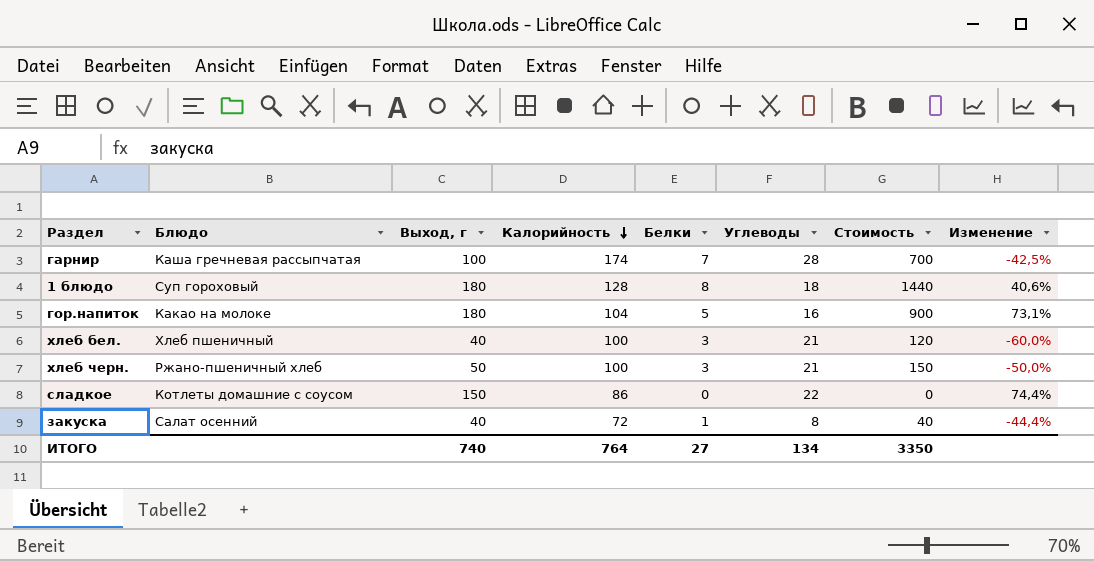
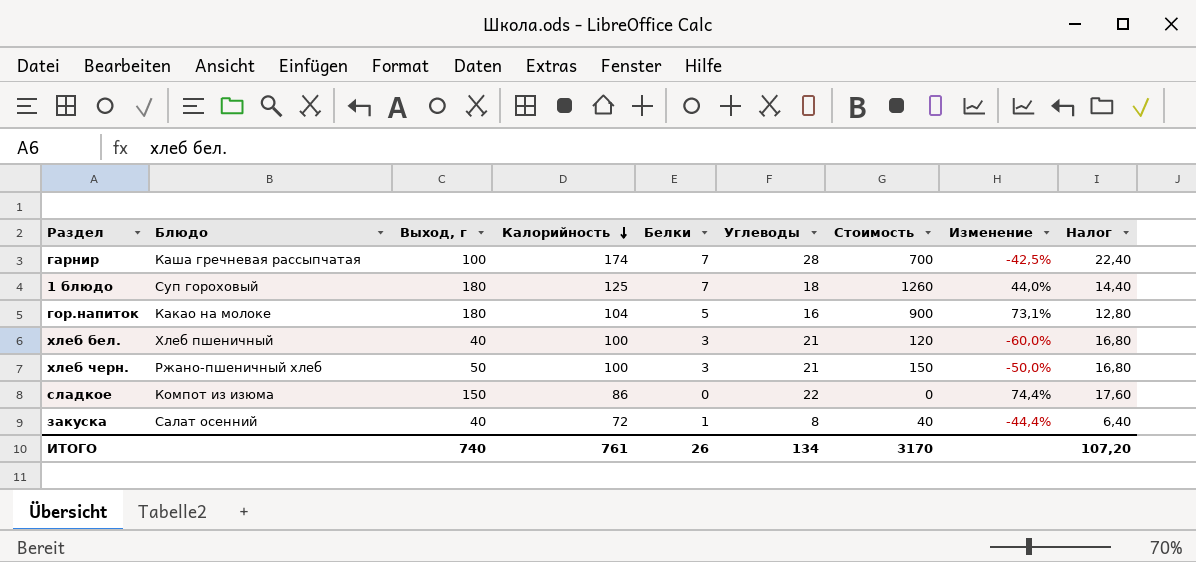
column Налог | formula: none -> [Углеводы] * 0,8
1 блюдо | Калорийность: 128 -> 125
1 блюдо | Белки: 8 -> 7
1 блюдо | Стоимость: 1440 -> 1260
1 блюдо | Изменение: 40,6% -> 44,0%
сладкое | Блюдо: Котлеты домашние с соусом -> Компот из изюма
ИТОГО | Калорийность: 764 -> 761
ИТОГО | Белки: 27 -> 26
ИТОГО | Стоимость: 3350 -> 3170

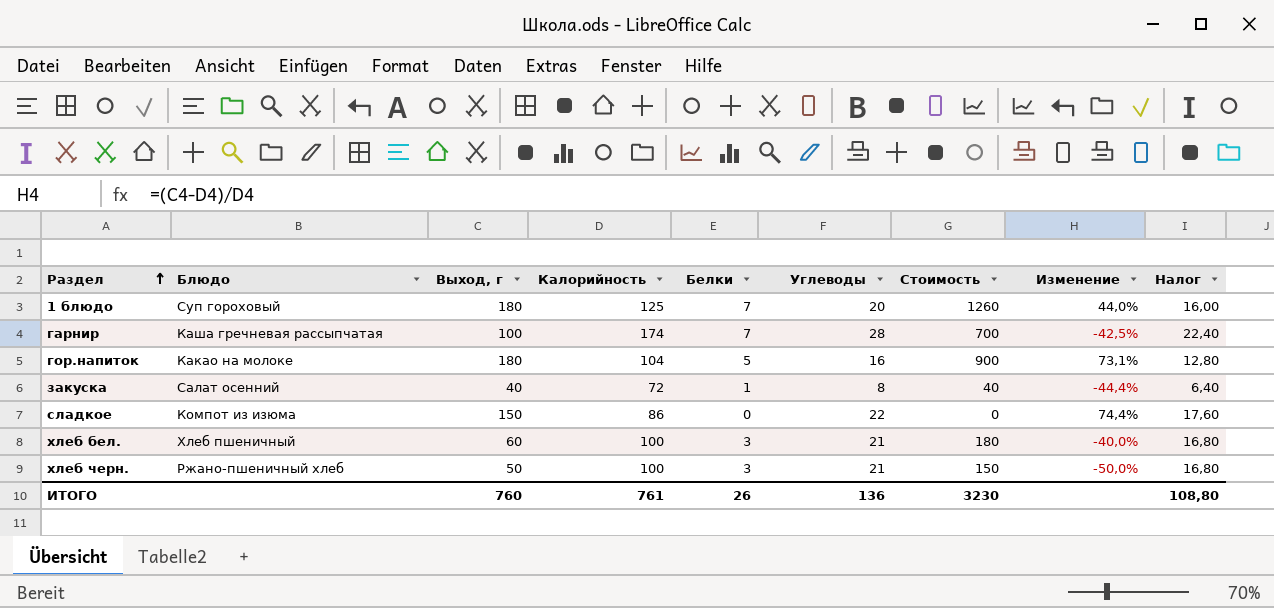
row order: Калорийность descending -> Раздел ascending
1 блюдо | Углеводы: 18 -> 20
1 блюдо | Налог: 14,40 -> 16,00
хлеб бел. | Выход, г: 40 -> 60
хлеб бел. | Стоимость: 120 -> 180
хлеб бел. | Изменение: -60,0% -> -40,0%
ИТОГО | Выход, г: 740 -> 760
ИТОГО | Углеводы: 134 -> 136
ИТОГО | Стоимость: 3170 -> 3230
ИТОГО | Налог: 107,20 -> 108,80

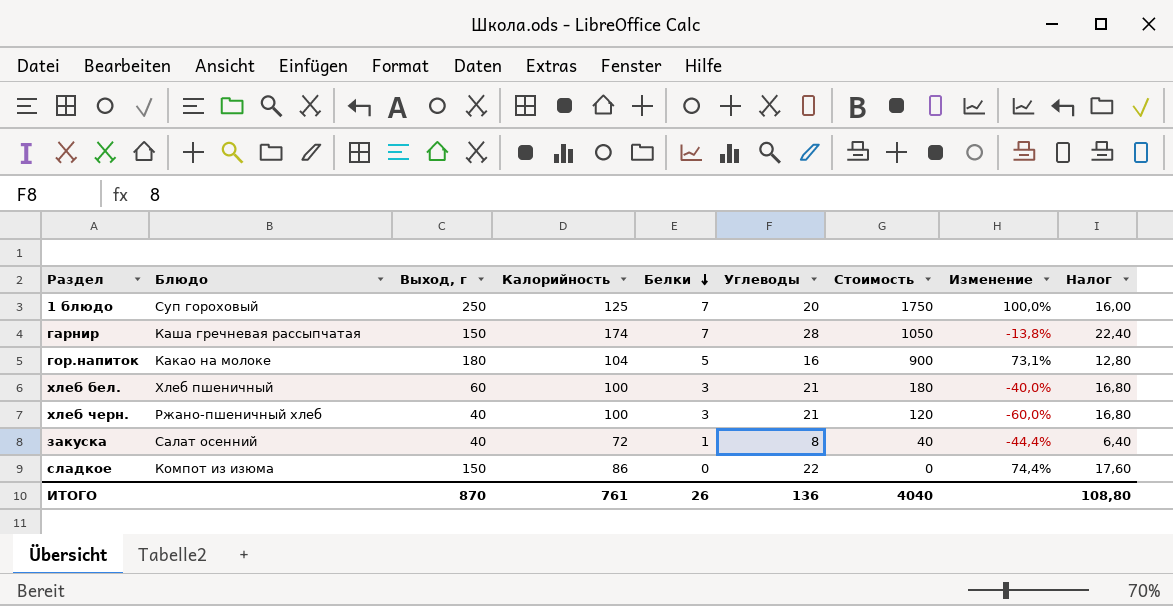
row order: Раздел ascending -> Белки descending
1 блюдо | Выход, г: 180 -> 250
1 блюдо | Стоимость: 1260 -> 1750
1 блюдо | Изменение: 44,0% -> 100,0%
гарнир | Выход, г: 100 -> 150
гарнир | Стоимость: 700 -> 1050
гарнир | Изменение: -42,5% -> -13,8%
хлеб черн. | Выход, г: 50 -> 40
хлеб черн. | Стоимость: 150 -> 120
хлеб черн. | Изменение: -50,0% -> -60,0%
ИТОГО | Выход, г: 760 -> 870
ИТОГО | Стоимость: 3230 -> 4040

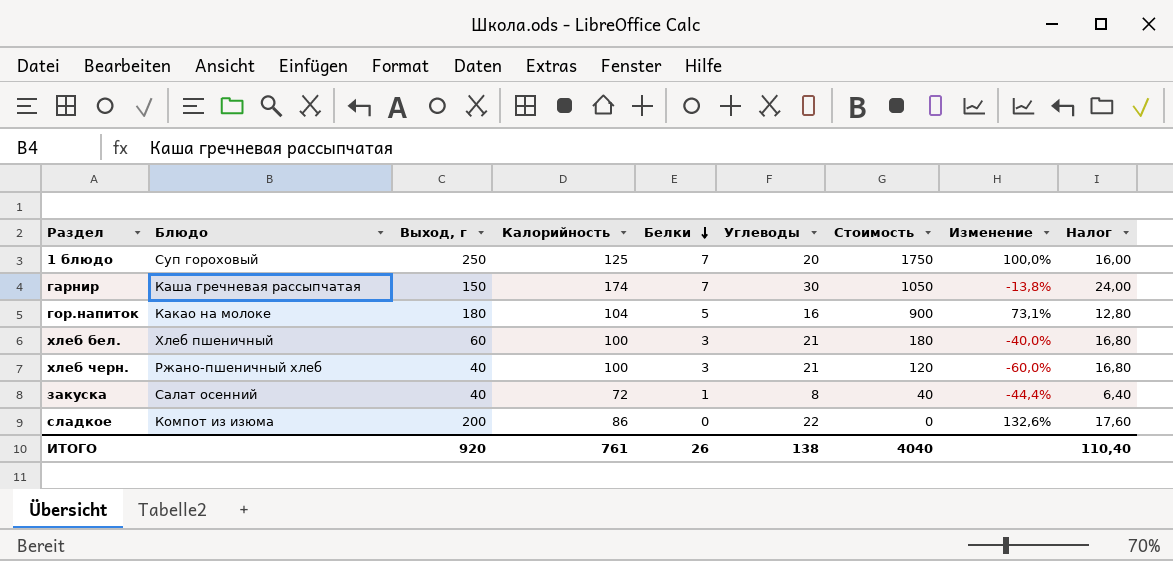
гарнир | Углеводы: 28 -> 30
гарнир | Налог: 22,40 -> 24,00
сладкое | Выход, г: 150 -> 200
сладкое | Изменение: 74,4% -> 132,6%
ИТОГО | Выход, г: 870 -> 920
ИТОГО | Углеводы: 136 -> 138
ИТОГО | Налог: 108,80 -> 110,40

